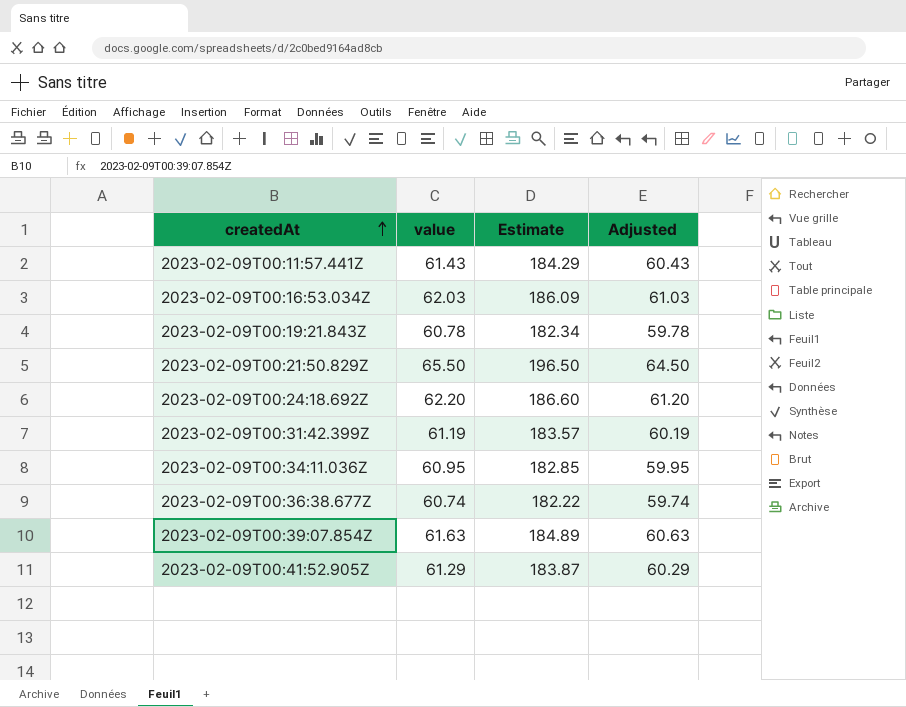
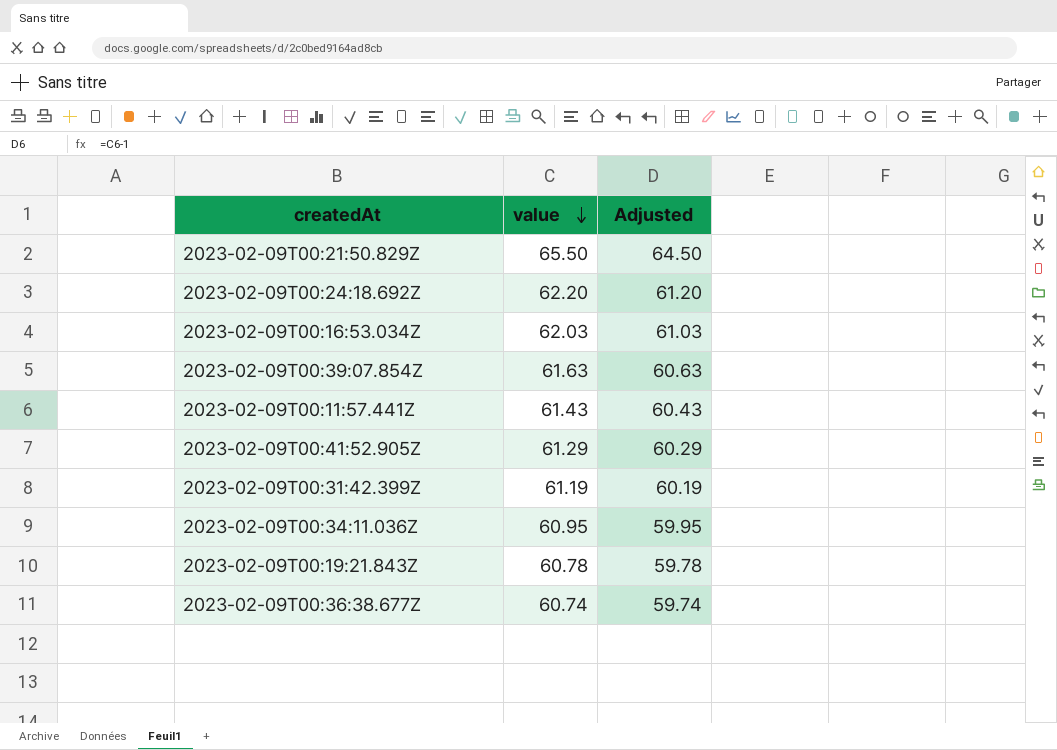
row order: createdAt ascending -> value descending
column Estimate | formula: [value] * 3 -> none

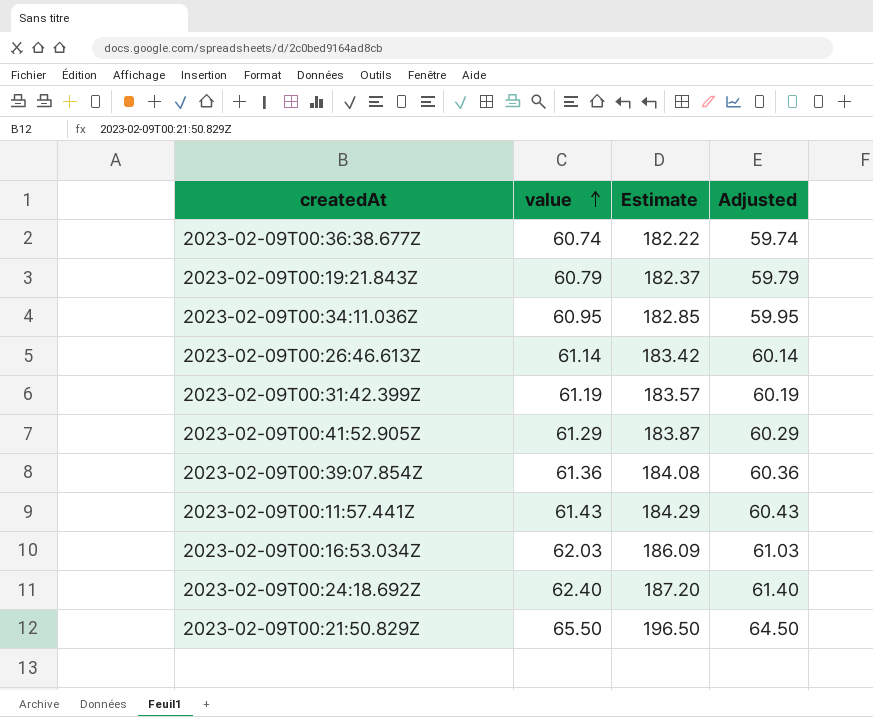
row order: value descending -> value ascending
column Estimate | formula: none -> [value] * 3
2023-02-09T00:19:21.843Z | value: 60.78 -> 60.79
2023-02-09T00:19:21.843Z | Adjusted: 59.78 -> 59.79
row 2023-02-09T00:26:46.613Z: none -> 61.14 | 183.42 | 60.14
2023-02-09T00:39:07.854Z | value: 61.63 -> 61.36
2023-02-09T00:39:07.854Z | Adjusted: 60.63 -> 60.36
2023-02-09T00:24:18.692Z | value: 62.20 -> 62.40
2023-02-09T00:24:18.692Z | Adjusted: 61.20 -> 61.40

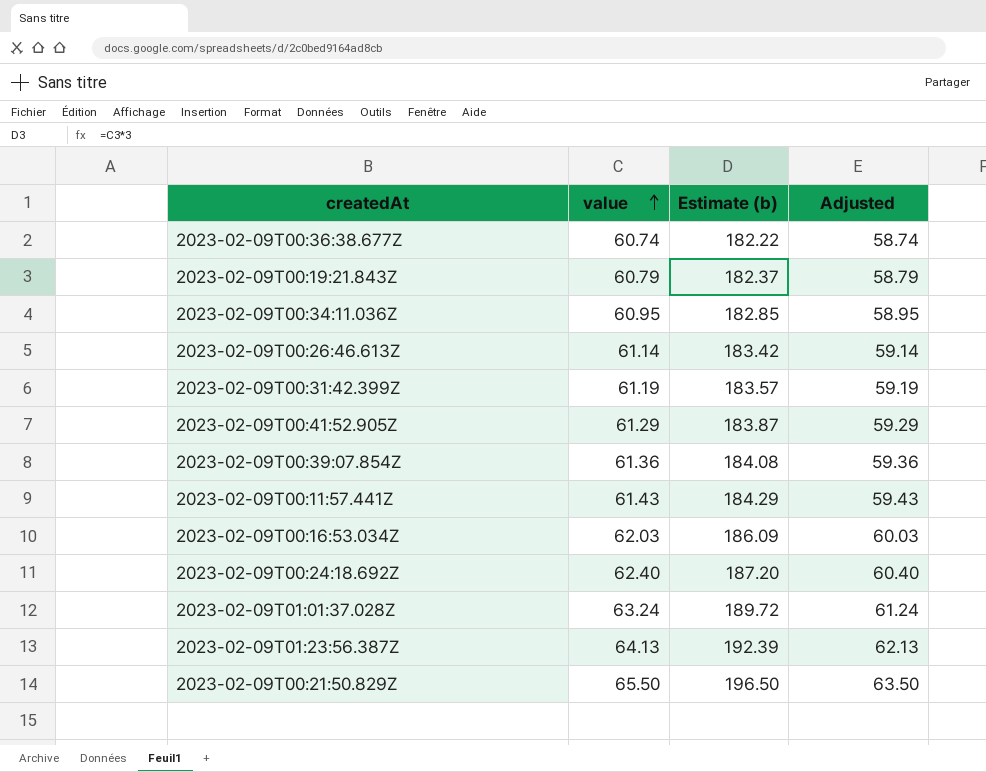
column name: Estimate -> Estimate (b)
column Adjusted | formula: [value] - 1 -> [value] - 2
row 2023-02-09T01:01:37.028Z: none -> 63.24 | 189.72 | 61.24
row 2023-02-09T01:23:56.387Z: none -> 64.13 | 192.39 | 62.13

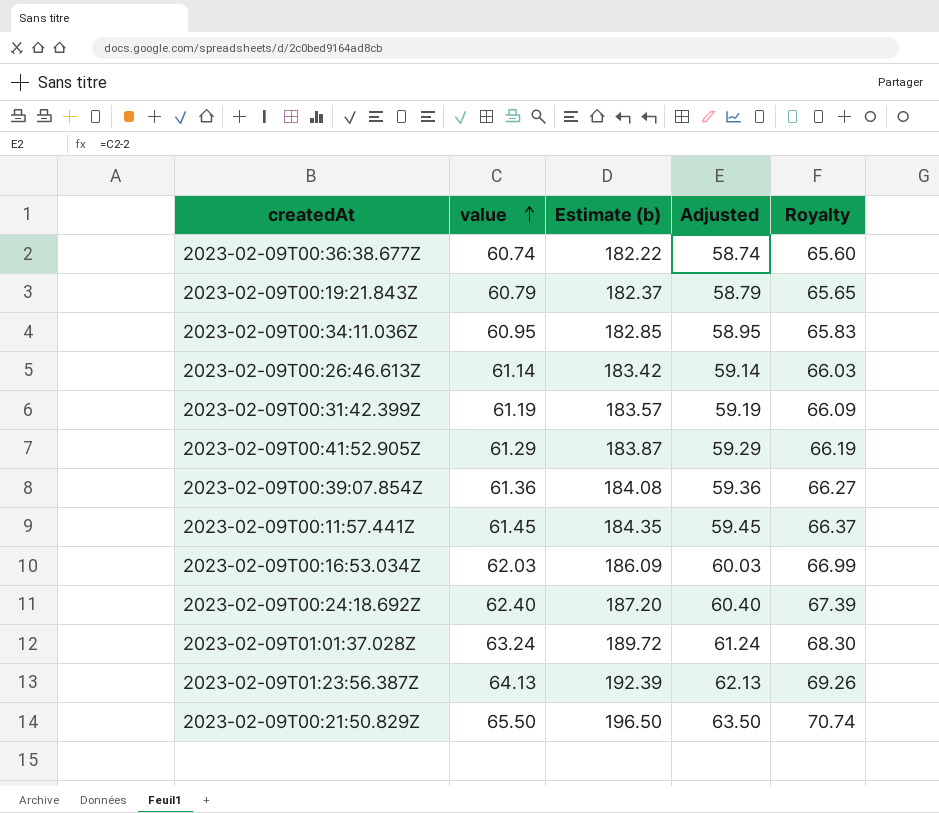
column Royalty | formula: none -> [value] * 1.08
2023-02-09T00:11:57.441Z | value: 61.43 -> 61.45
2023-02-09T00:11:57.441Z | Estimate (b): 184.29 -> 184.35
2023-02-09T00:11:57.441Z | Adjusted: 59.43 -> 59.45

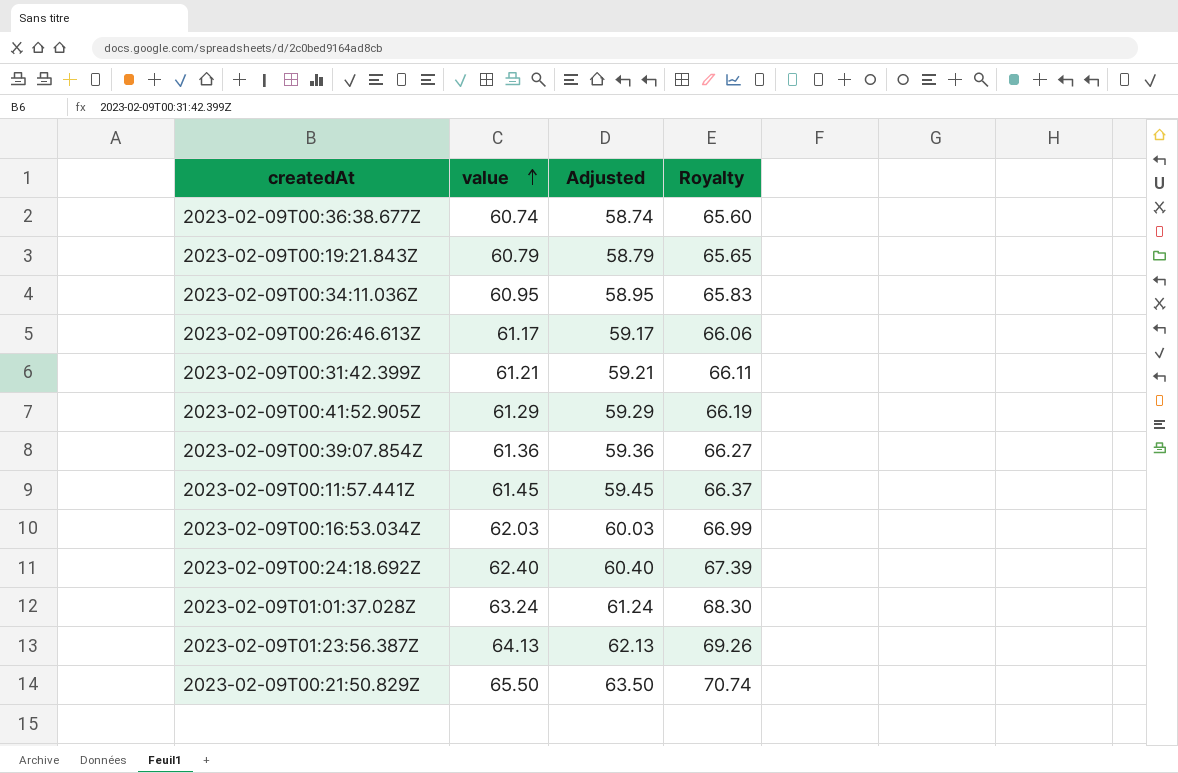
column Estimate (b) | formula: [value] * 3 -> none
2023-02-09T00:26:46.613Z | value: 61.14 -> 61.17
2023-02-09T00:26:46.613Z | Adjusted: 59.14 -> 59.17
2023-02-09T00:26:46.613Z | Royalty: 66.03 -> 66.06
2023-02-09T00:31:42.399Z | value: 61.19 -> 61.21
2023-02-09T00:31:42.399Z | Adjusted: 59.19 -> 59.21
2023-02-09T00:31:42.399Z | Royalty: 66.09 -> 66.11

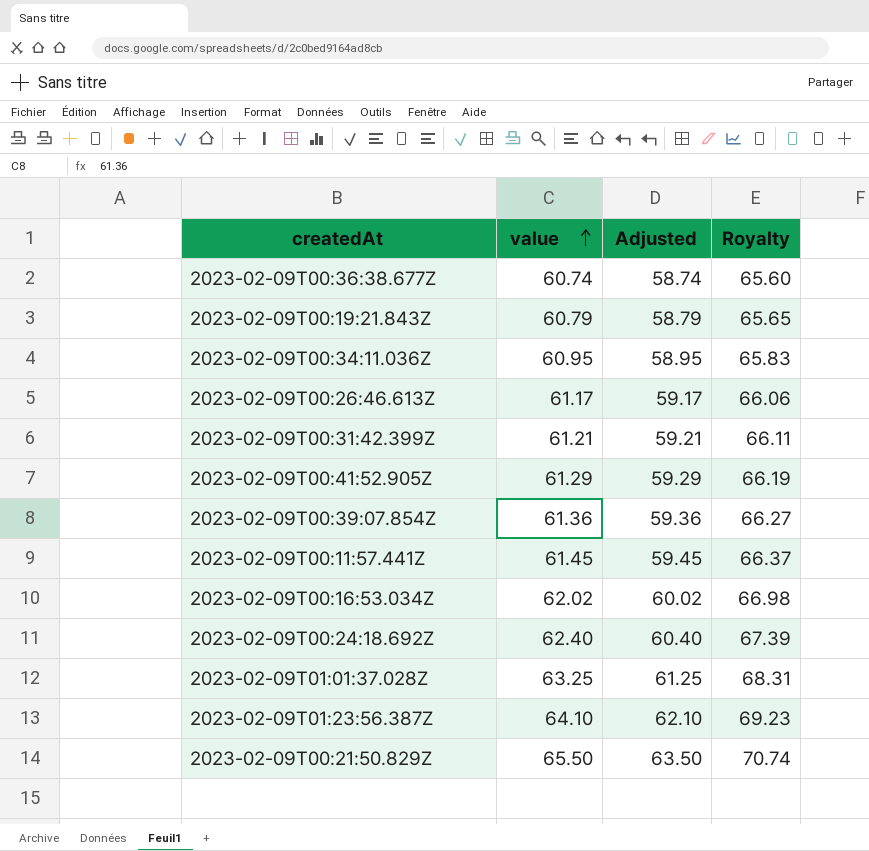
2023-02-09T00:16:53.034Z | value: 62.03 -> 62.02
2023-02-09T00:16:53.034Z | Adjusted: 60.03 -> 60.02
2023-02-09T00:16:53.034Z | Royalty: 66.99 -> 66.98
2023-02-09T01:01:37.028Z | value: 63.24 -> 63.25
2023-02-09T01:01:37.028Z | Adjusted: 61.24 -> 61.25
2023-02-09T01:01:37.028Z | Royalty: 68.30 -> 68.31
2023-02-09T01:23:56.387Z | value: 64.13 -> 64.10
2023-02-09T01:23:56.387Z | Adjusted: 62.13 -> 62.10
2023-02-09T01:23:56.387Z | Royalty: 69.26 -> 69.23

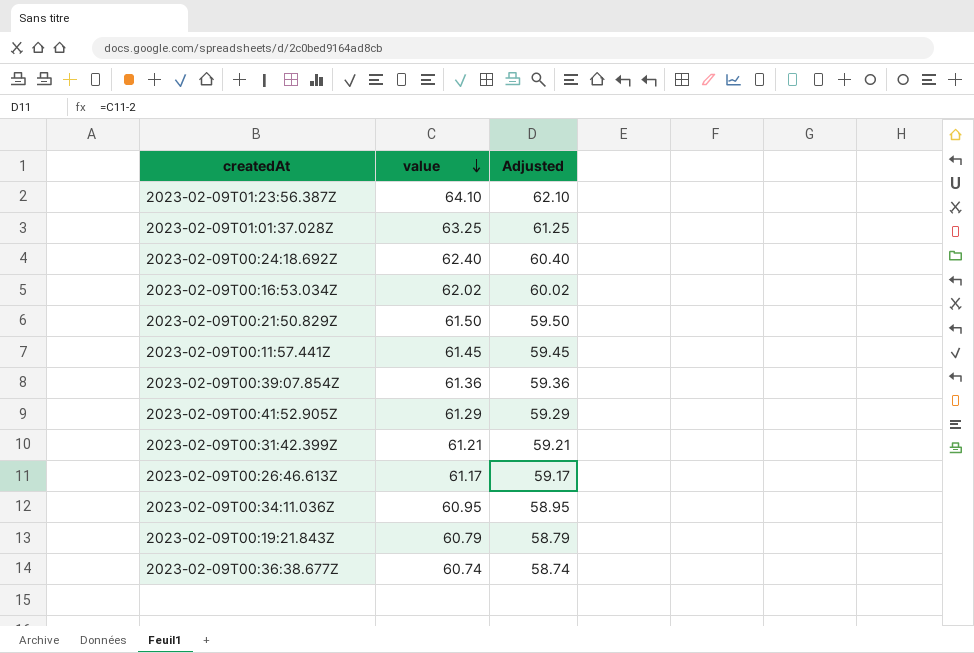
row order: value ascending -> value descending
column Royalty | formula: [value] * 1.08 -> none
2023-02-09T00:21:50.829Z | value: 65.50 -> 61.50
2023-02-09T00:21:50.829Z | Adjusted: 63.50 -> 59.50

